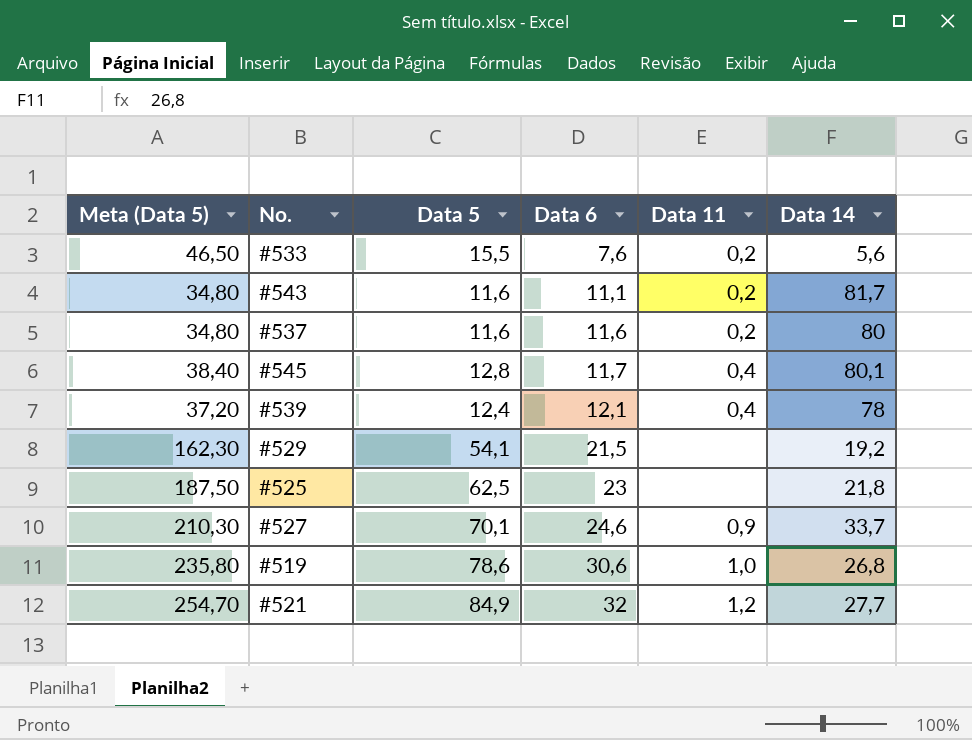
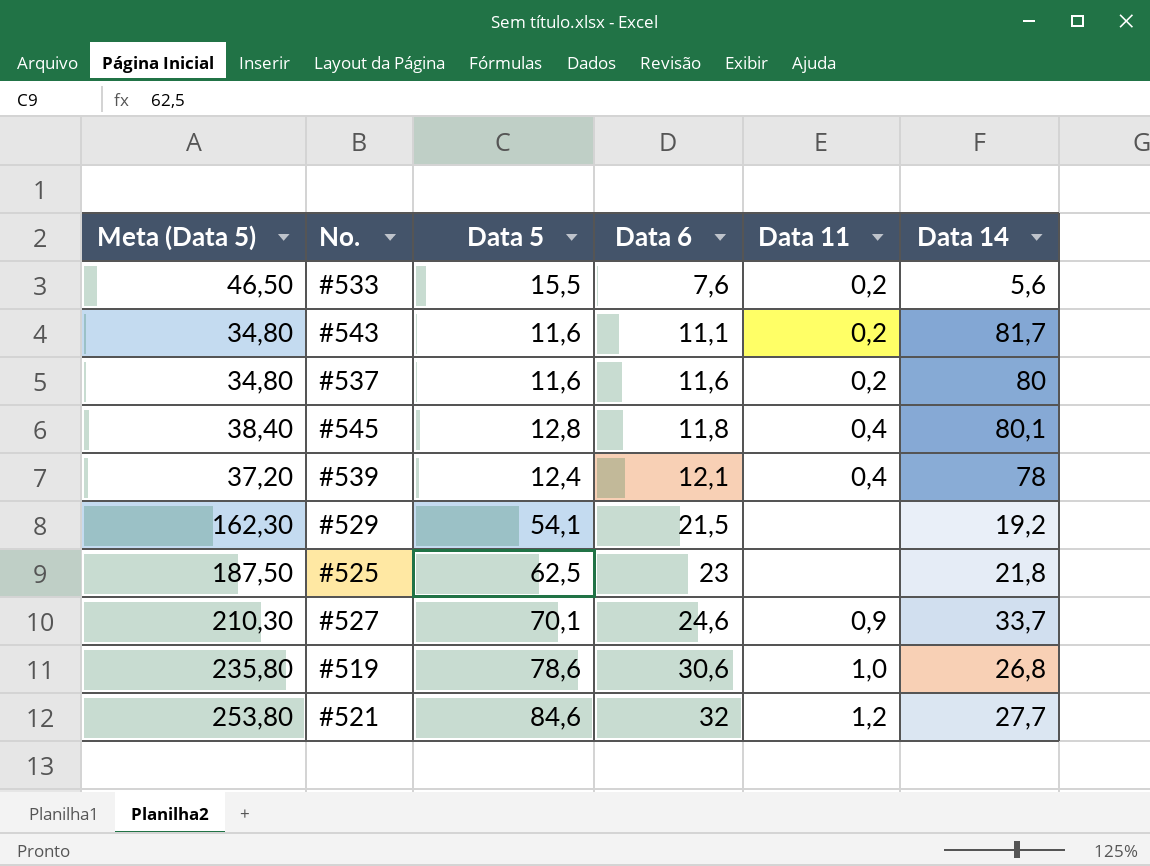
#545 | Data 6: 11,7 -> 11,8
#521 | Meta (Data 5): 254,70 -> 253,80
#521 | Data 5: 84,9 -> 84,6

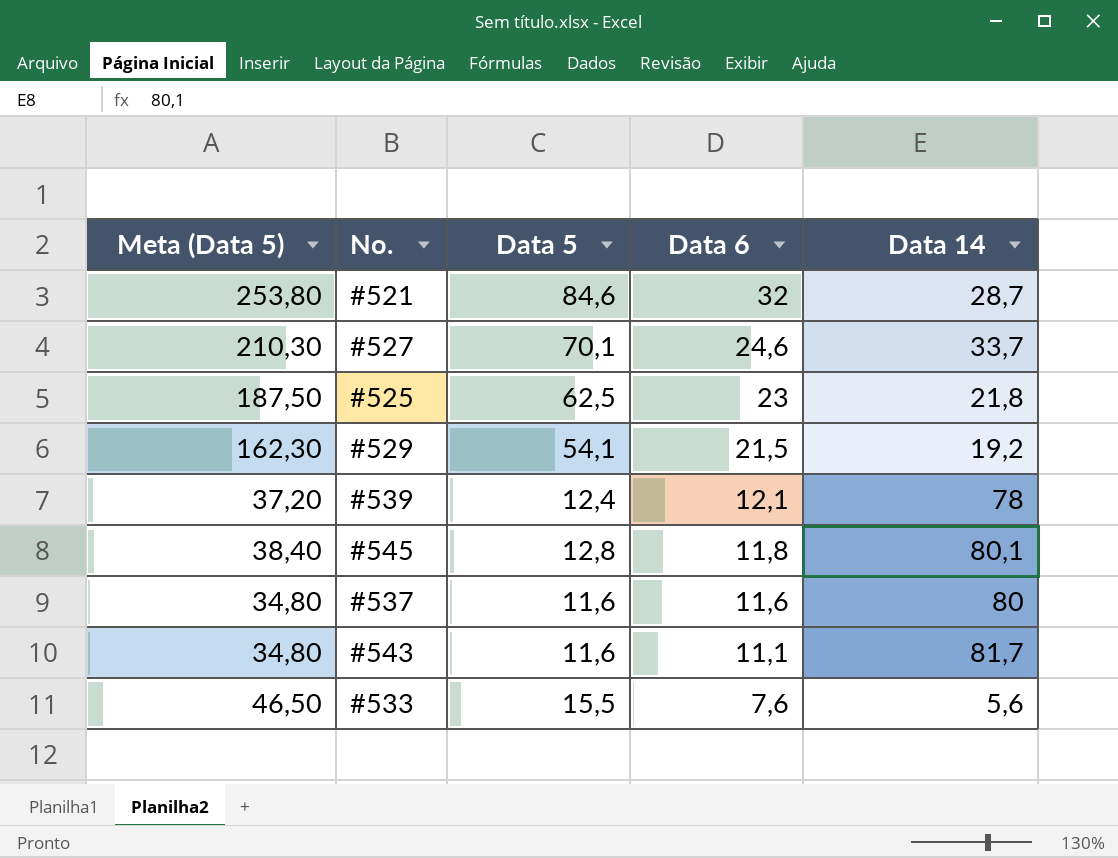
row order: Data 6 ascending -> Data 6 descending
column Data 11 | position: 5 -> none
row #519: 235,80 | 78,6 | 30,6 | 1,0 | 26,8 -> none
#521 | Data 14: 27,7 -> 28,7

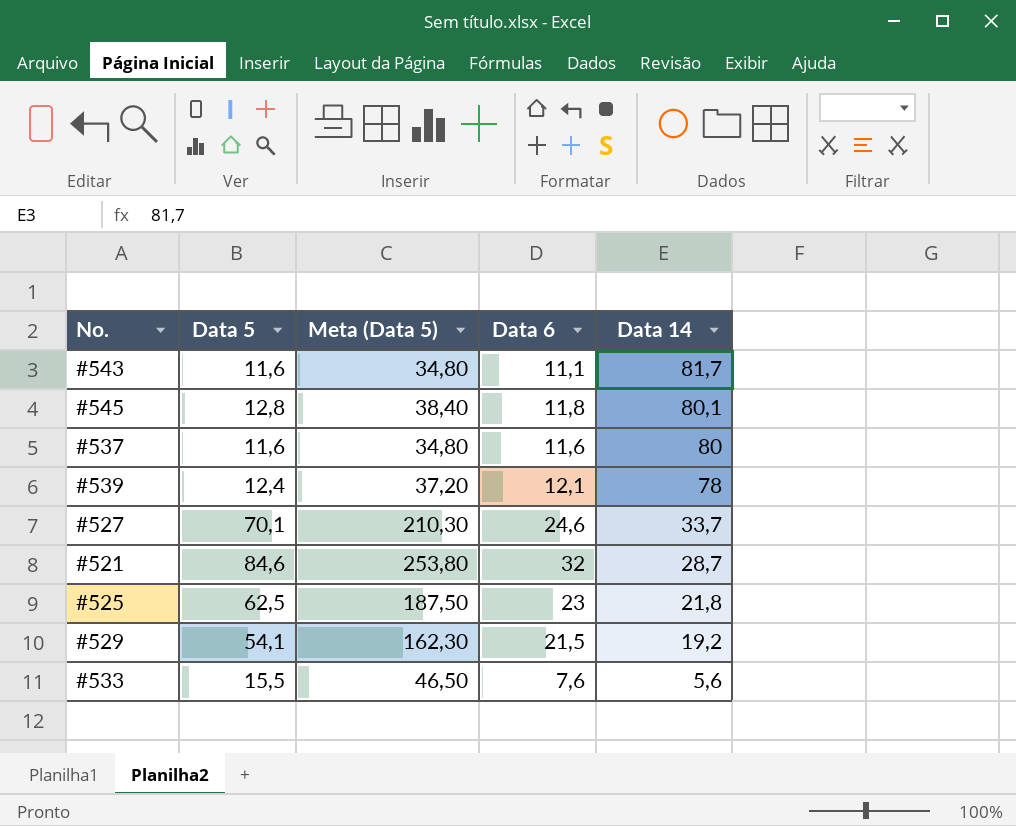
row order: Data 6 descending -> Data 14 descending
column Meta (Data 5) | position: 1 -> 3

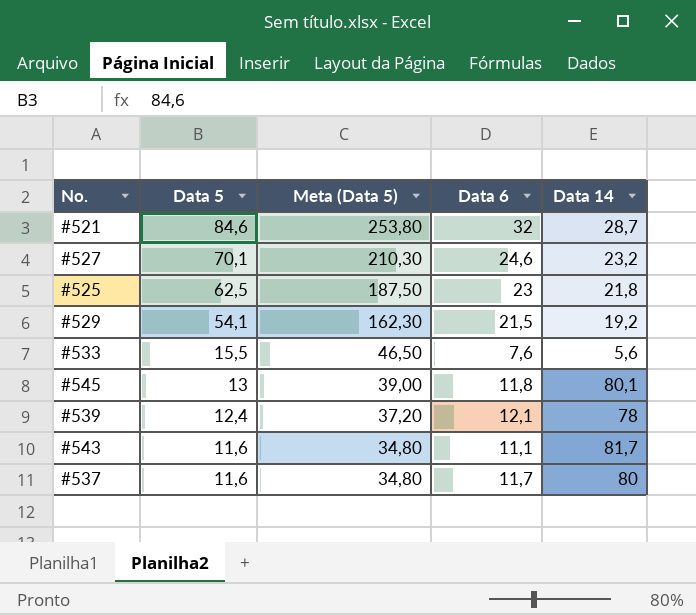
row order: Data 14 descending -> Data 5 descending
#527 | Data 14: 33,7 -> 23,2
#545 | Data 5: 12,8 -> 13
#545 | Meta (Data 5): 38,40 -> 39,00
#537 | Data 6: 11,6 -> 11,7

